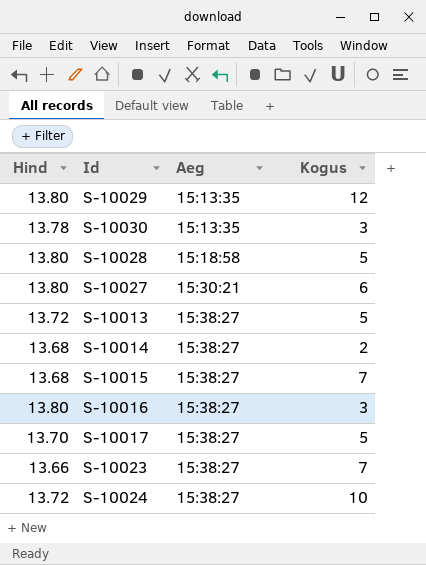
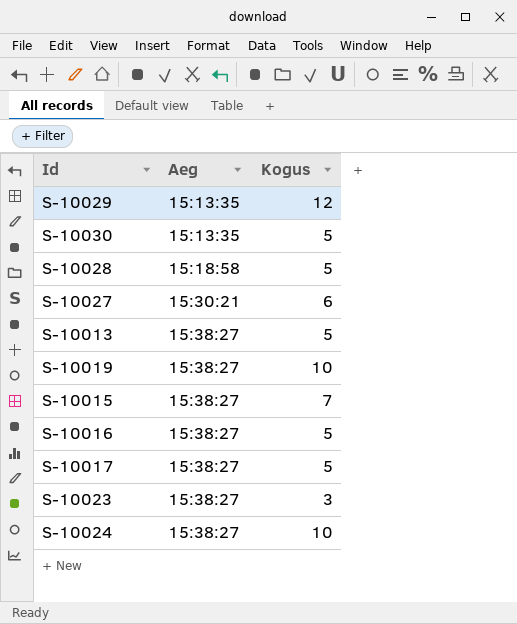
column Hind | position: 1 -> none
row S-10014: 13.68 | 15:38:27 | 2 -> none
S-10030 | Kogus: 3 -> 5
row S-10019: none -> 15:38:27 | 10
S-10016 | Kogus: 3 -> 5
S-10023 | Kogus: 7 -> 3

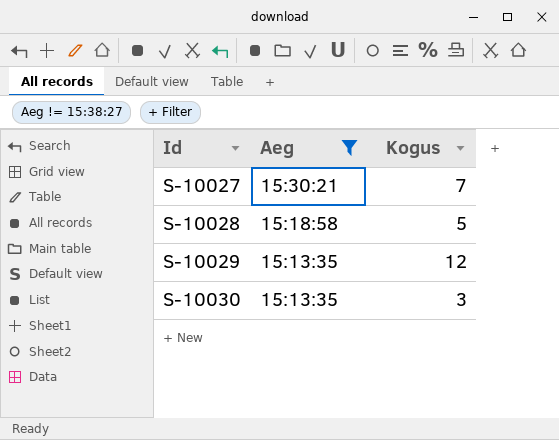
filter: none -> Aeg != 15:38:27
row order: Aeg ascending -> Id ascending
S-10027 | Kogus: 6 -> 7
S-10030 | Kogus: 5 -> 3

